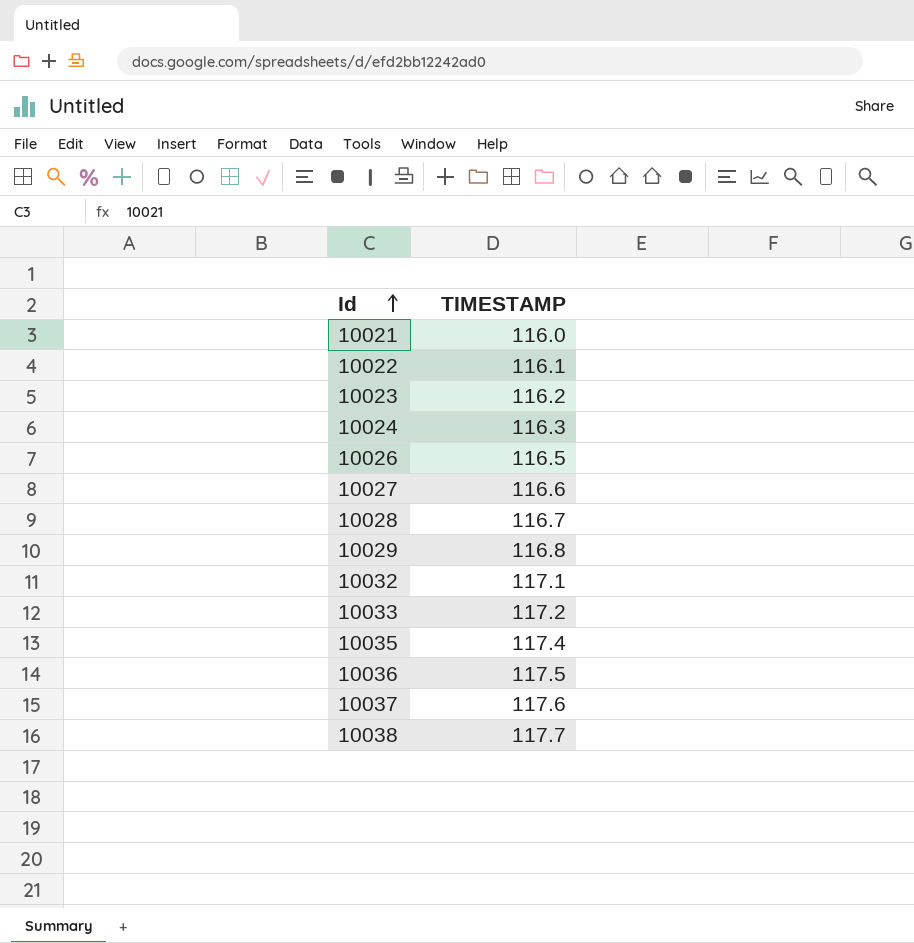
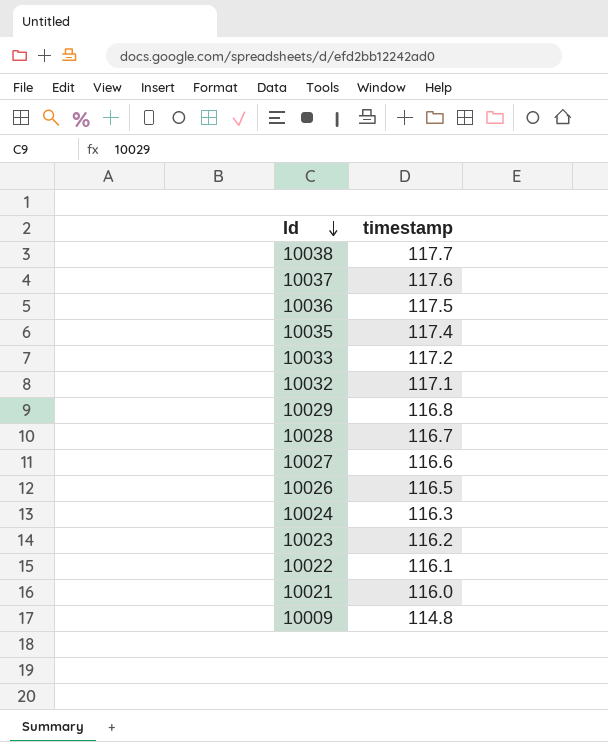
row order: Id ascending -> Id descending
column name: TIMESTAMP -> timestamp
row 10009: none -> 114.8

